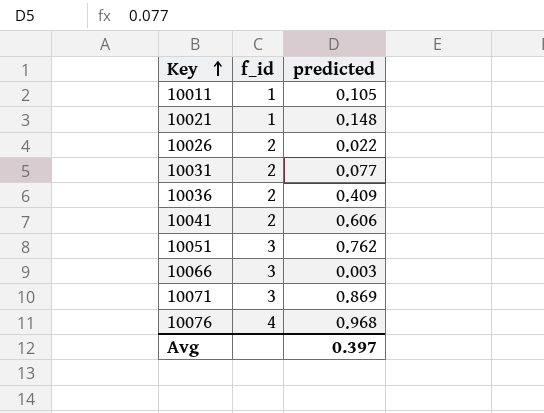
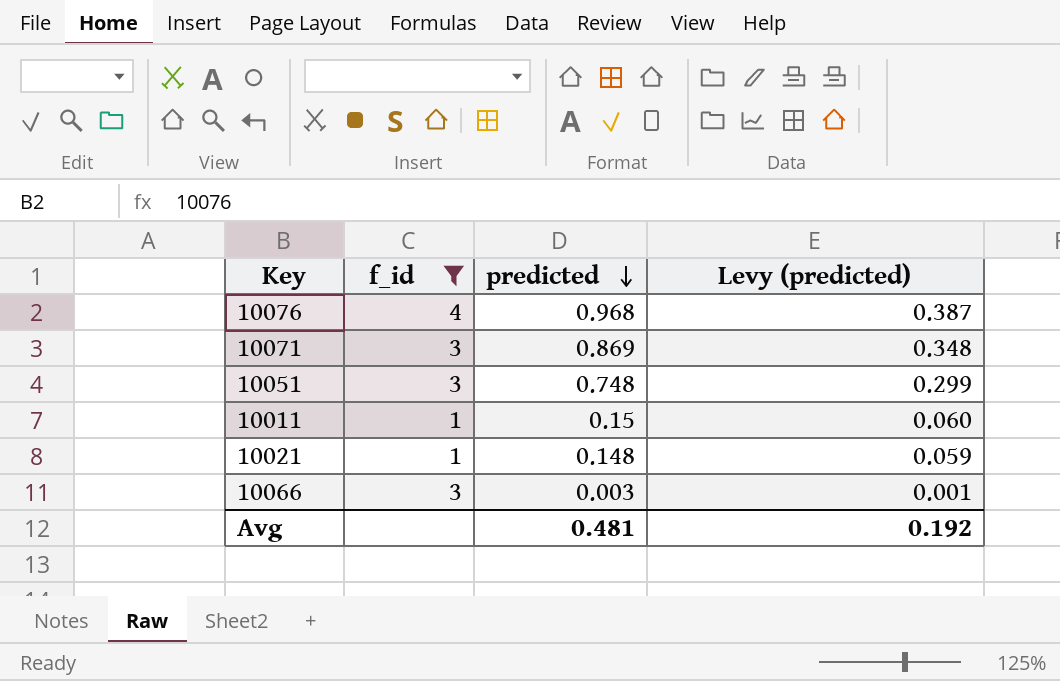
filter: none -> f_id != 2
row order: Key ascending -> predicted descending
column Levy (predicted) | formula: none -> [predicted] * 0.4
10051 | predicted: 0.762 -> 0.748
10011 | predicted: 0.105 -> 0.15
Avg | predicted: 0.397 -> 0.481

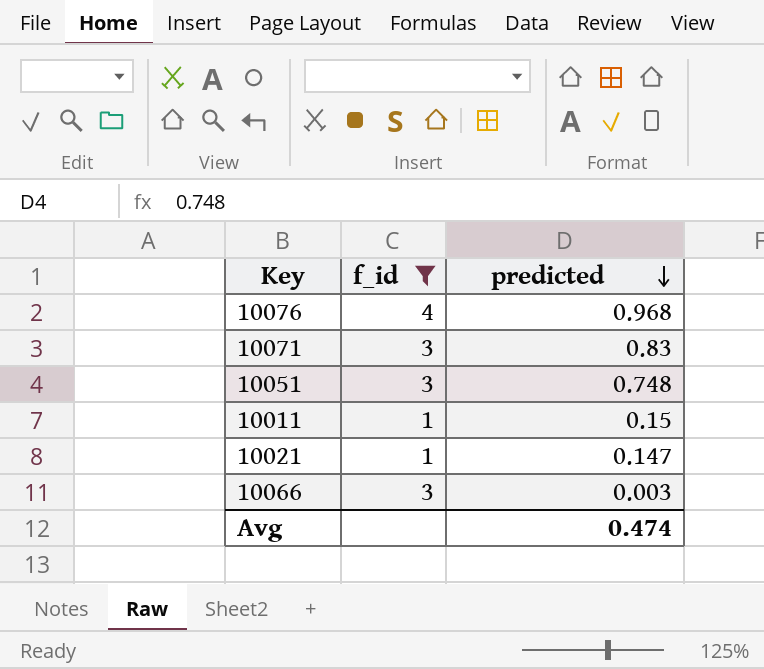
column Levy (predicted) | formula: [predicted] * 0.4 -> none
10071 | predicted: 0.869 -> 0.83
10021 | predicted: 0.148 -> 0.147
Avg | predicted: 0.481 -> 0.474

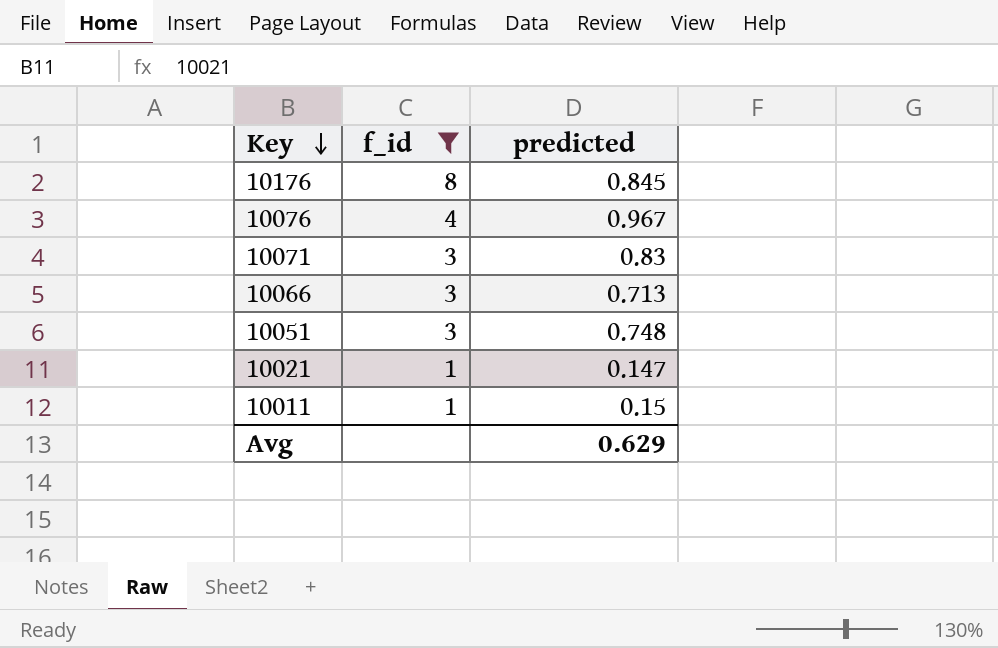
row order: predicted descending -> Key descending
row 10176: none -> 8 | 0.845
10076 | predicted: 0.968 -> 0.967
10066 | predicted: 0.003 -> 0.713
Avg | predicted: 0.474 -> 0.629

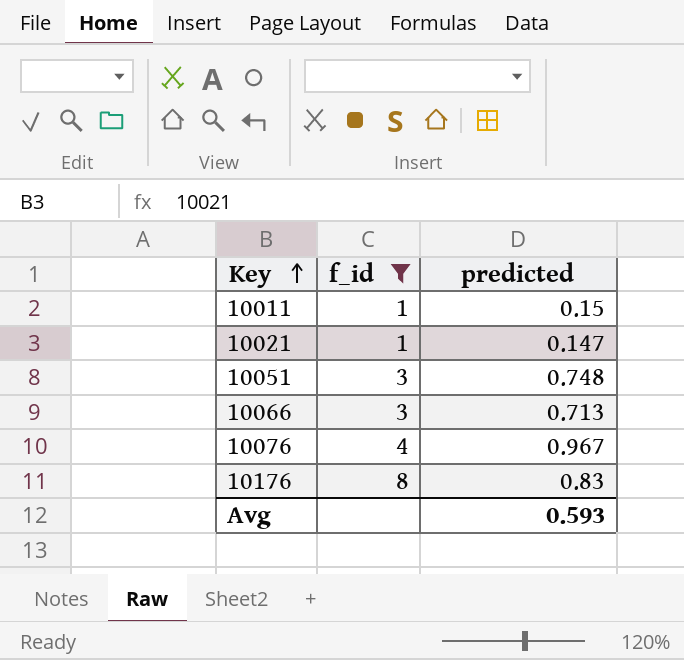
row order: Key descending -> Key ascending
row 10071: 3 | 0.83 -> none
10176 | predicted: 0.845 -> 0.83
Avg | predicted: 0.629 -> 0.593

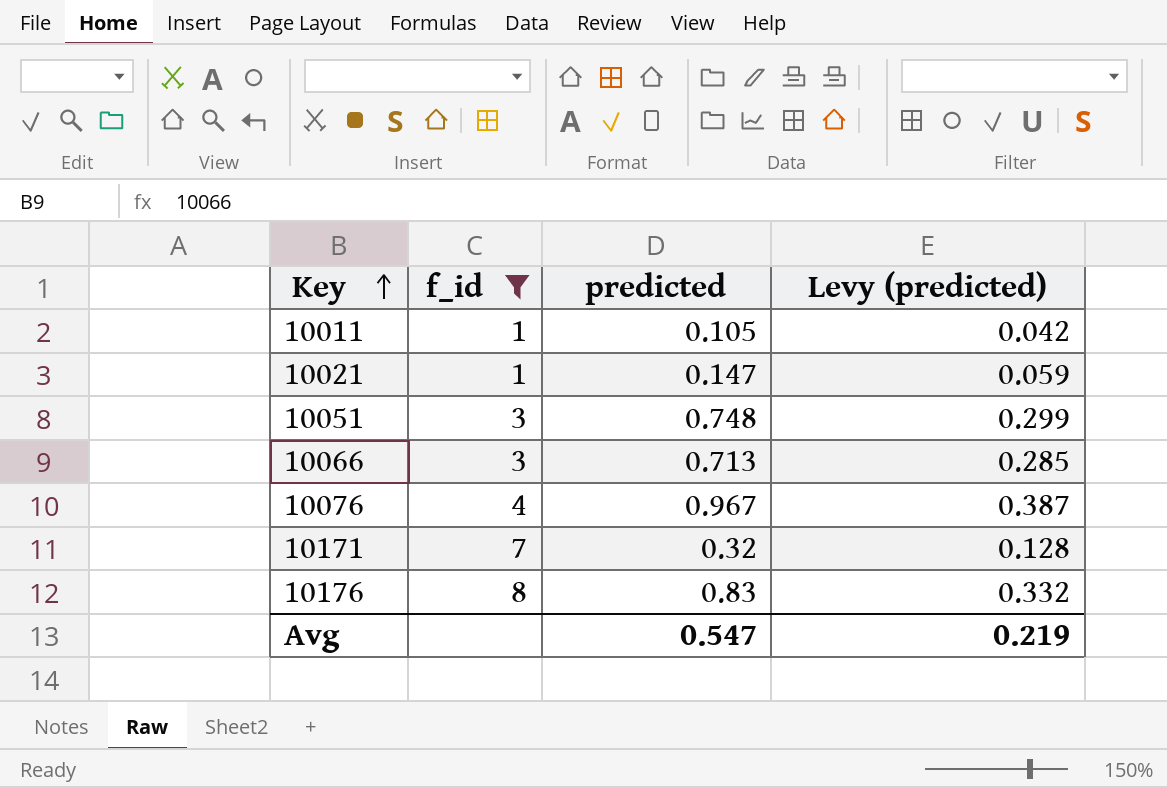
column Levy (predicted) | formula: none -> [predicted] * 0.4
10011 | predicted: 0.15 -> 0.105
row 10171: none -> 7 | 0.32 | 0.128
Avg | predicted: 0.593 -> 0.547

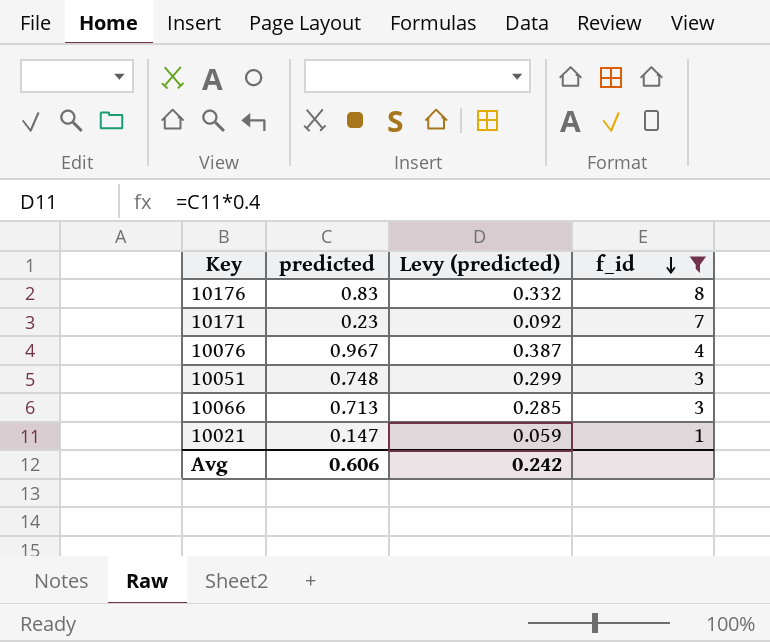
row order: Key ascending -> f_id descending
column f_id | position: 2 -> 4
row 10011: 1 | 0.105 | 0.042 -> none
10171 | predicted: 0.32 -> 0.23
10171 | Levy (predicted): 0.128 -> 0.092
Avg | predicted: 0.547 -> 0.606
Avg | Levy (predicted): 0.219 -> 0.242

